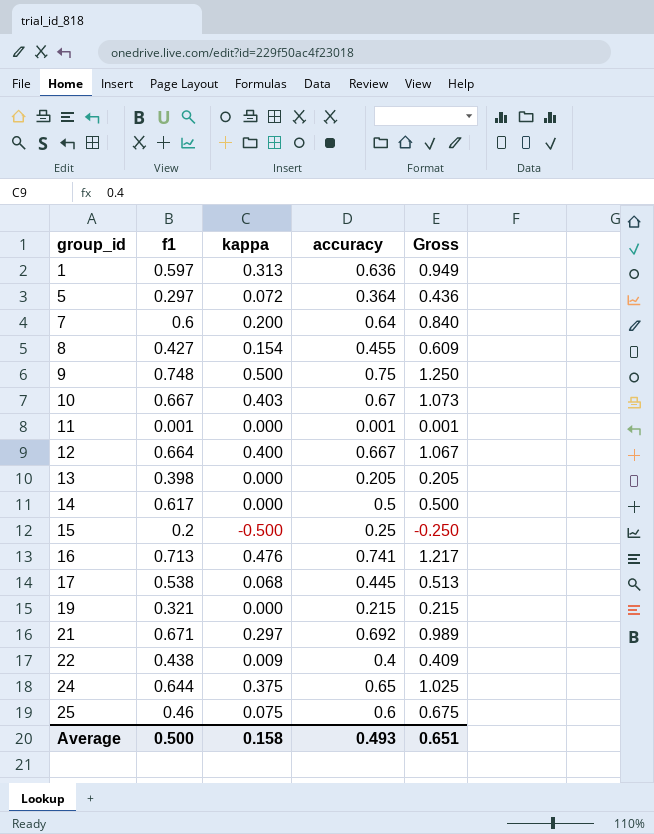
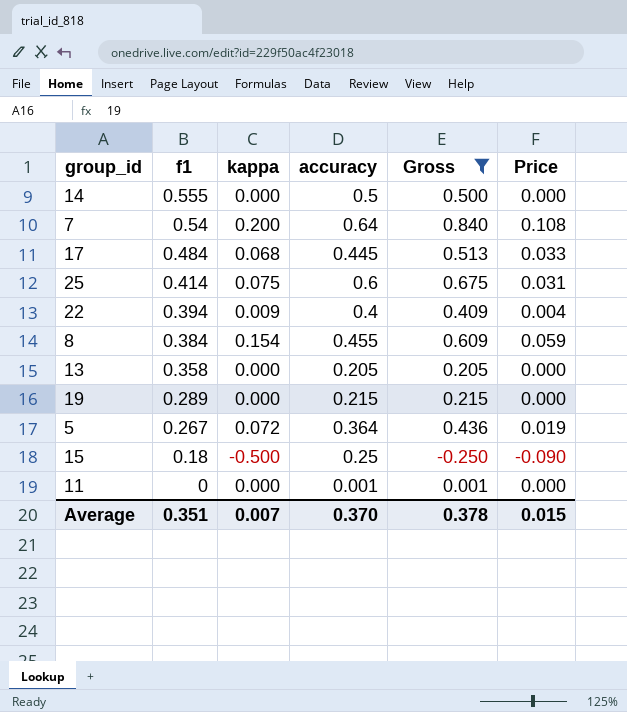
filter: none -> Gross <= 0.840
row order: group_id ascending -> f1 descending
column Price | formula: none -> [f1] * [kappa]
14 | f1: 0.617 -> 0.555
7 | f1: 0.6 -> 0.54
17 | f1: 0.538 -> 0.484
25 | f1: 0.46 -> 0.414
22 | f1: 0.438 -> 0.394
8 | f1: 0.427 -> 0.384
13 | f1: 0.398 -> 0.358
19 | f1: 0.321 -> 0.289
5 | f1: 0.297 -> 0.267
15 | f1: 0.2 -> 0.18
11 | f1: 0.001 -> 0
Average | f1: 0.500 -> 0.351
Average | kappa: 0.158 -> 0.007
Average | accuracy: 0.493 -> 0.370
Average | Gross: 0.651 -> 0.378

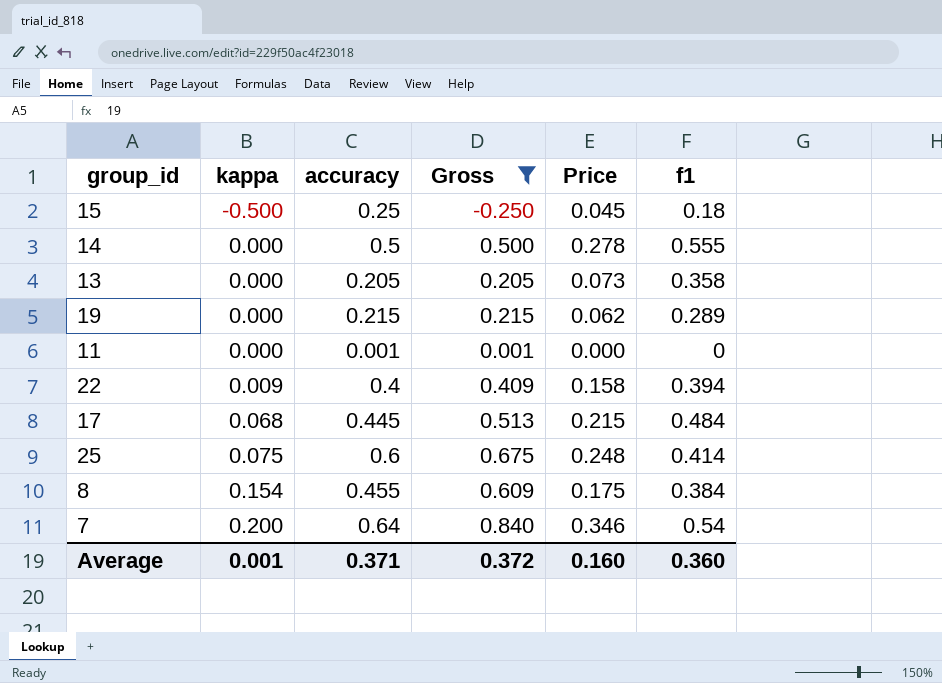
row order: f1 descending -> kappa ascending
column Price | formula: [f1] * [kappa] -> [accuracy] * [f1]
column f1 | position: 2 -> 6
row 5: 0.267 | 0.072 | 0.364 | 0.436 | 0.019 -> none
Average | kappa: 0.007 -> 0.001
Average | accuracy: 0.370 -> 0.371
Average | Gross: 0.378 -> 0.372
Average | Price: 0.015 -> 0.160
Average | f1: 0.351 -> 0.360

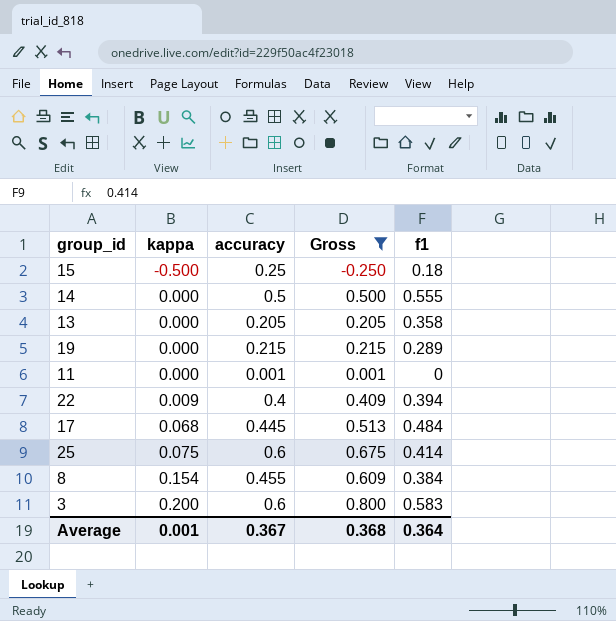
column Price | formula: [accuracy] * [f1] -> none
row 7: 0.200 | 0.64 | 0.840 | 0.346 | 0.54 -> none
row 3: none -> 0.200 | 0.6 | 0.800 | 0.583
Average | accuracy: 0.371 -> 0.367
Average | Gross: 0.372 -> 0.368
Average | f1: 0.360 -> 0.364

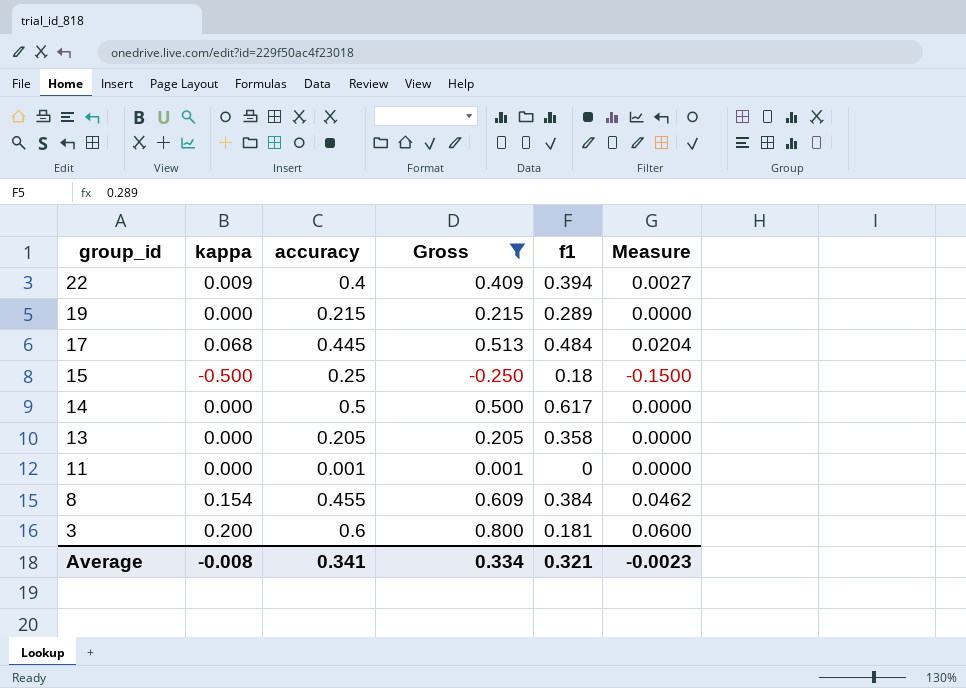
row order: kappa ascending -> group_id descending
column Measure | formula: none -> [kappa] * 0.3
row 25: 0.075 | 0.6 | 0.675 | 0.414 -> none
14 | f1: 0.555 -> 0.617
3 | f1: 0.583 -> 0.181
Average | kappa: 0.001 -> -0.008
Average | accuracy: 0.367 -> 0.341
Average | Gross: 0.368 -> 0.334
Average | f1: 0.364 -> 0.321

